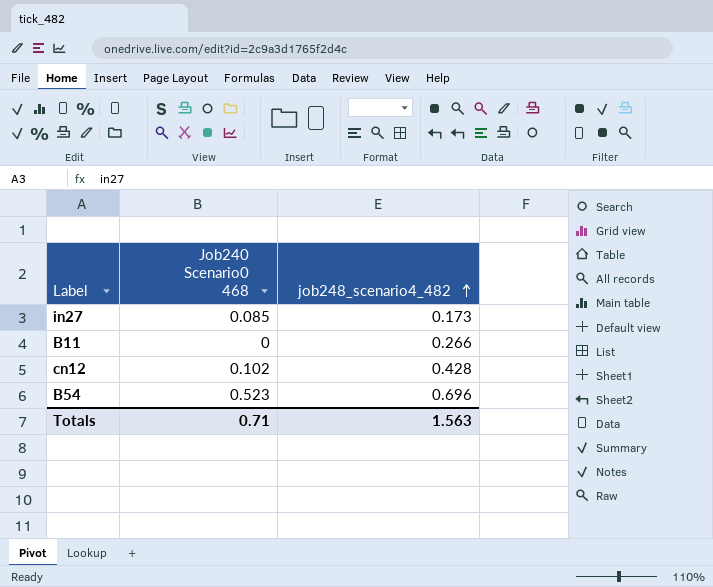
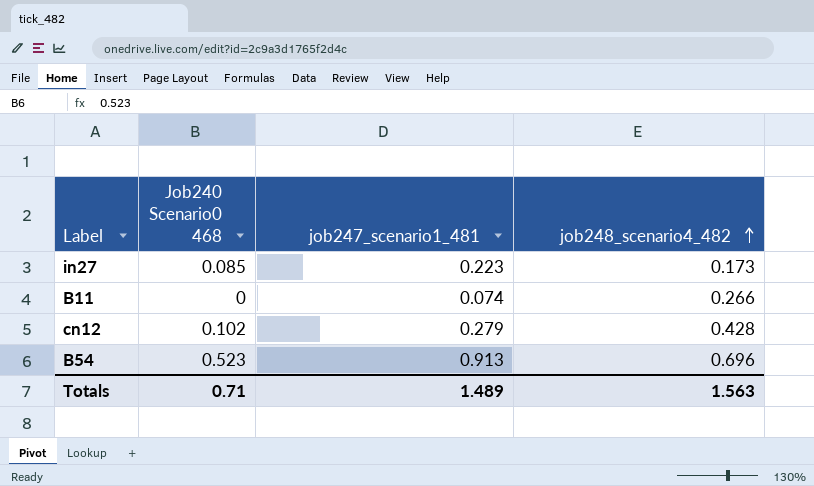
column job247_scenario1_481 | position: none -> 3

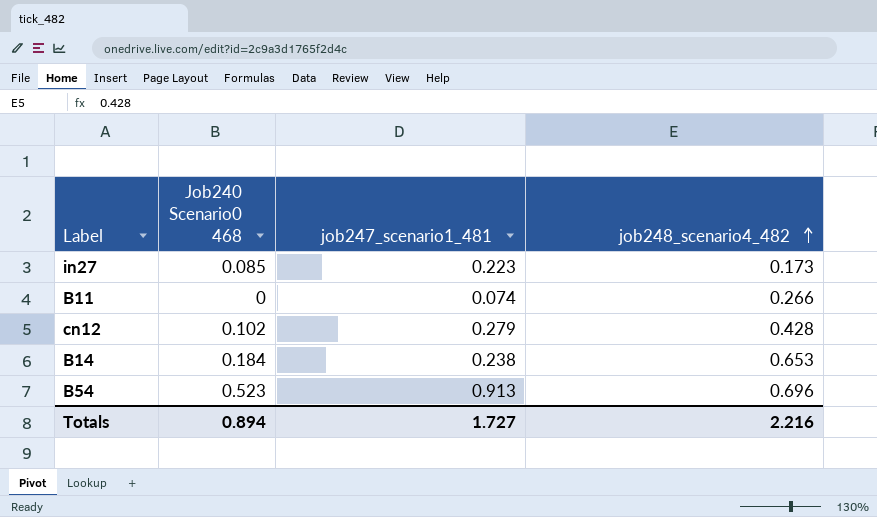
row B14: none -> 0.184 | 0.238 | 0.653
Totals | Job240 Scenario0 468: 0.71 -> 0.894
Totals | job247_scenario1_481: 1.489 -> 1.727
Totals | job248_scenario4_482: 1.563 -> 2.216

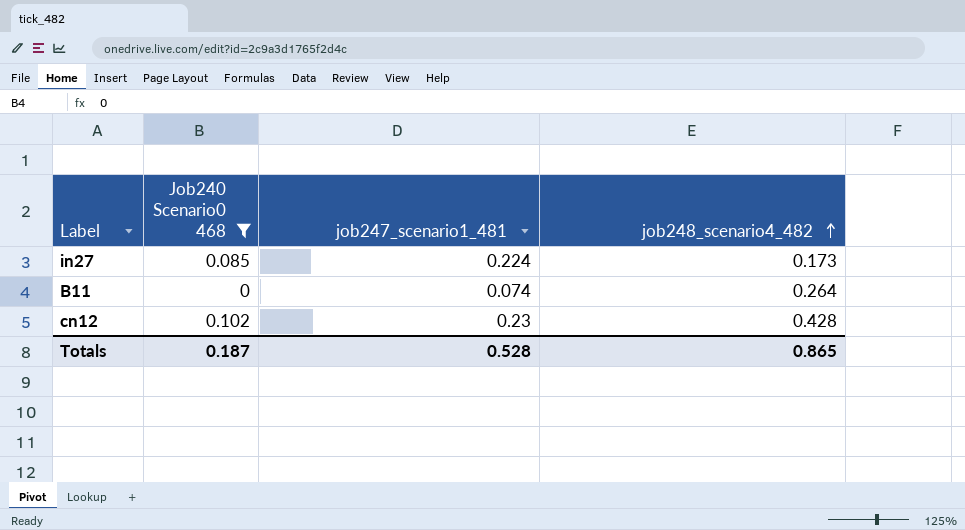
filter: none -> Job240 Scenario0 468 <= 0.102
in27 | job247_scenario1_481: 0.223 -> 0.224
B11 | job248_scenario4_482: 0.266 -> 0.264
cn12 | job247_scenario1_481: 0.279 -> 0.23
Totals | Job240 Scenario0 468: 0.894 -> 0.187
Totals | job247_scenario1_481: 1.727 -> 0.528
Totals | job248_scenario4_482: 2.216 -> 0.865

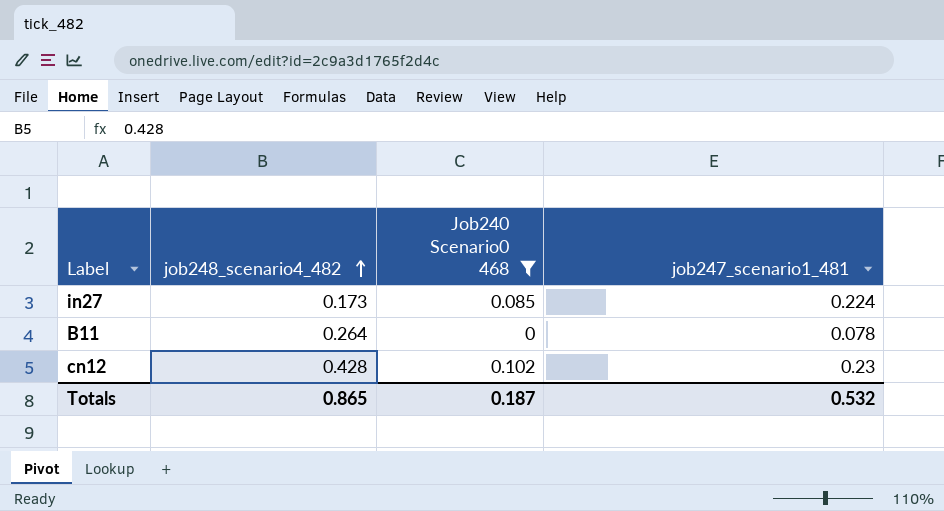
column job248_scenario4_482 | position: 4 -> 2
B11 | job247_scenario1_481: 0.074 -> 0.078
Totals | job247_scenario1_481: 0.528 -> 0.532

